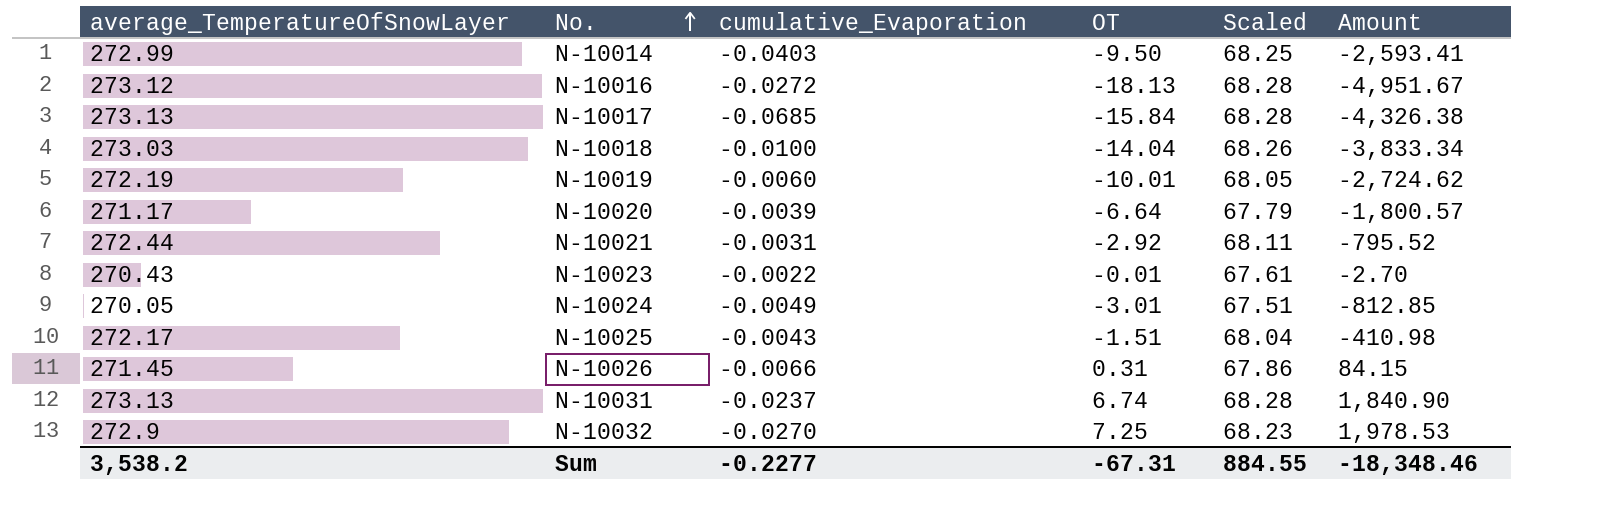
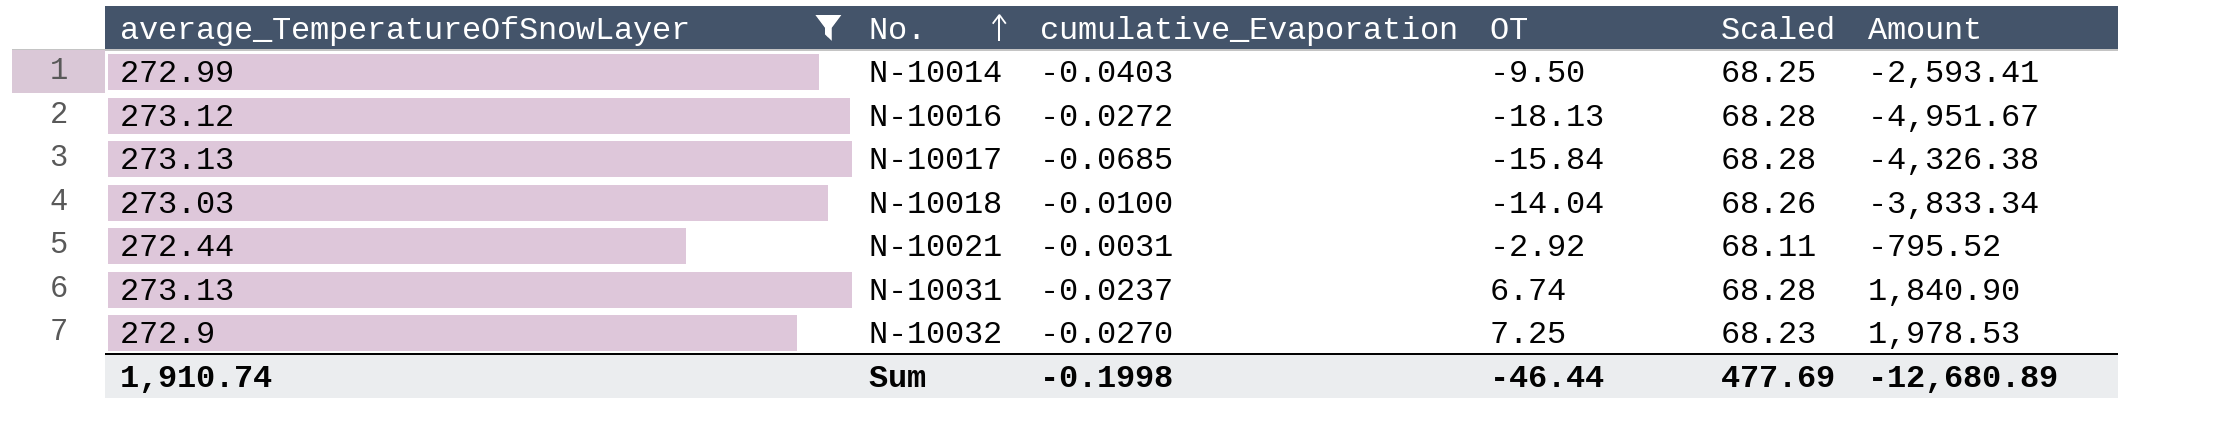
filter: none -> average_TemperatureOfSnowLayer >= 272.44
Sum | average_TemperatureOfSnowLayer: 3,538.2 -> 1,910.74
Sum | cumulative_Evaporation: -0.2277 -> -0.1998
Sum | OT: -67.31 -> -46.44
Sum | Scaled: 884.55 -> 477.69
Sum | Amount: -18,348.46 -> -12,680.89

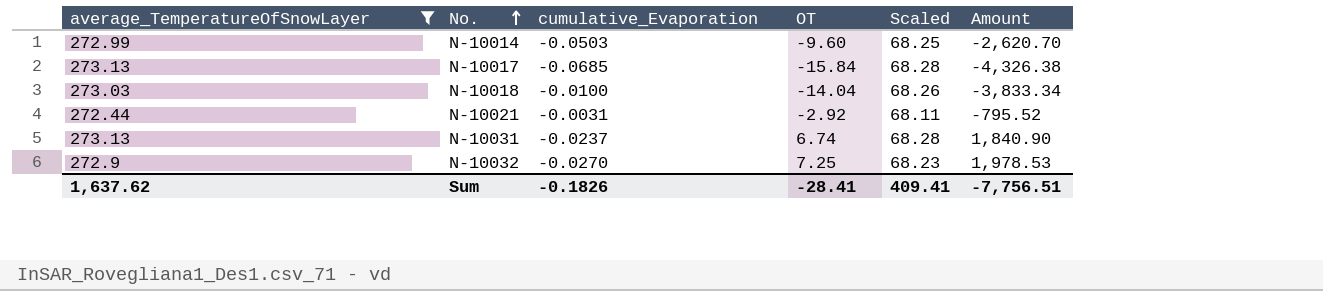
row N-10016: 273.12 | -0.0272 | -18.13 | 68.28 | -4,951.67 -> none
N-10014 | cumulative_Evaporation: -0.0403 -> -0.0503
N-10014 | OT: -9.50 -> -9.60
N-10014 | Amount: -2,593.41 -> -2,620.70
Sum | average_TemperatureOfSnowLayer: 1,910.74 -> 1,637.62
Sum | cumulative_Evaporation: -0.1998 -> -0.1826
Sum | OT: -46.44 -> -28.41
Sum | Scaled: 477.69 -> 409.41
Sum | Amount: -12,680.89 -> -7,756.51

